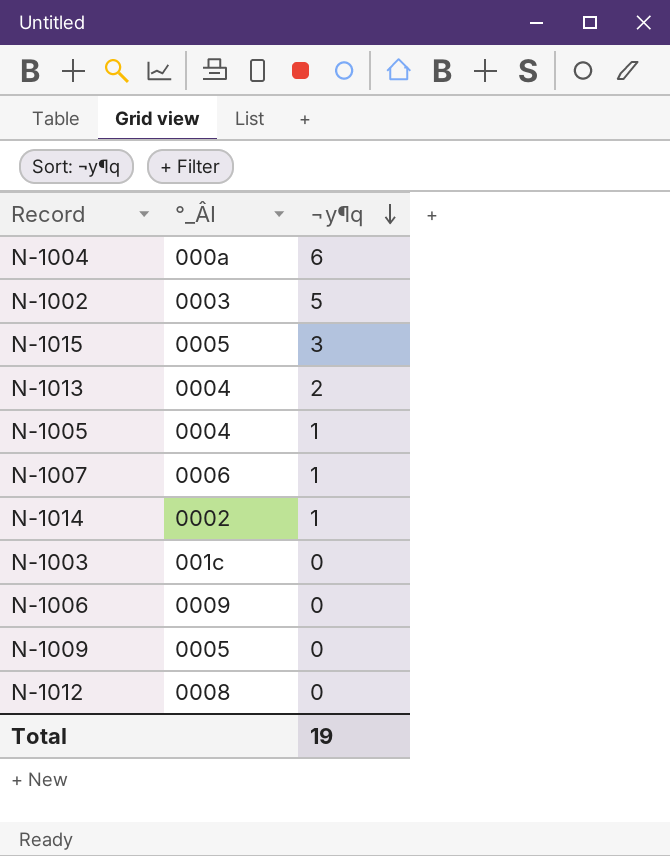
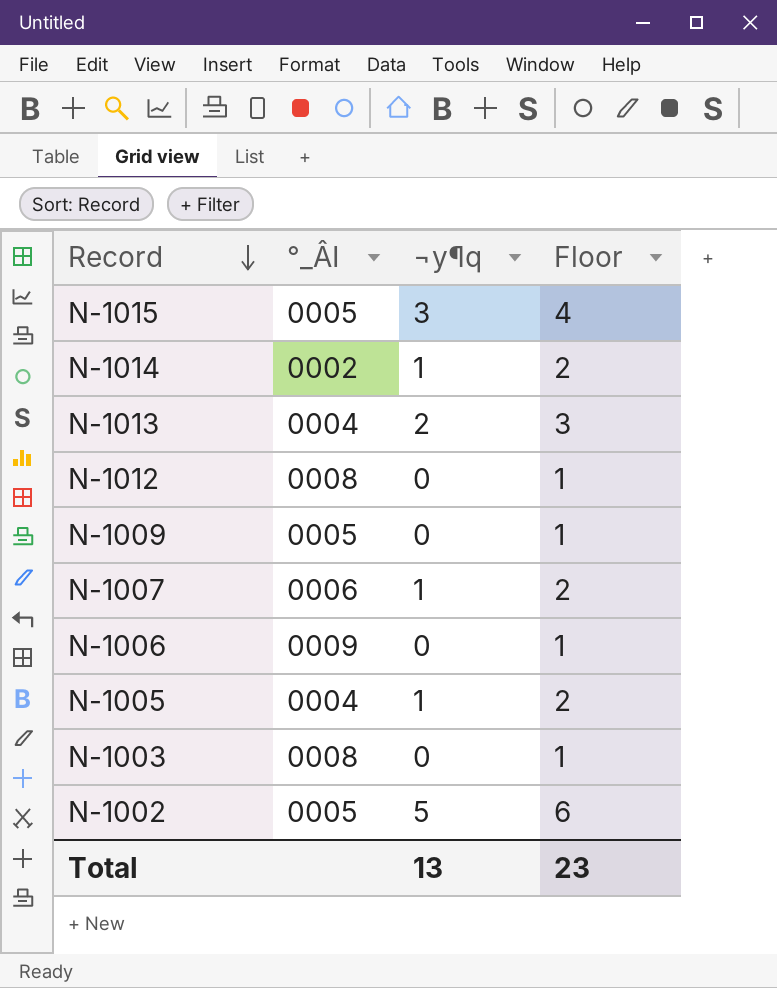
row order: ¬y¶q descending -> Record descending
column Floor | formula: none -> [¬y¶q] + 1
row N-1004: 000a | 6 -> none
N-1003 | °_ÂI: 001c -> 0008
N-1002 | °_ÂI: 0003 -> 0005
Total | ¬y¶q: 19 -> 13

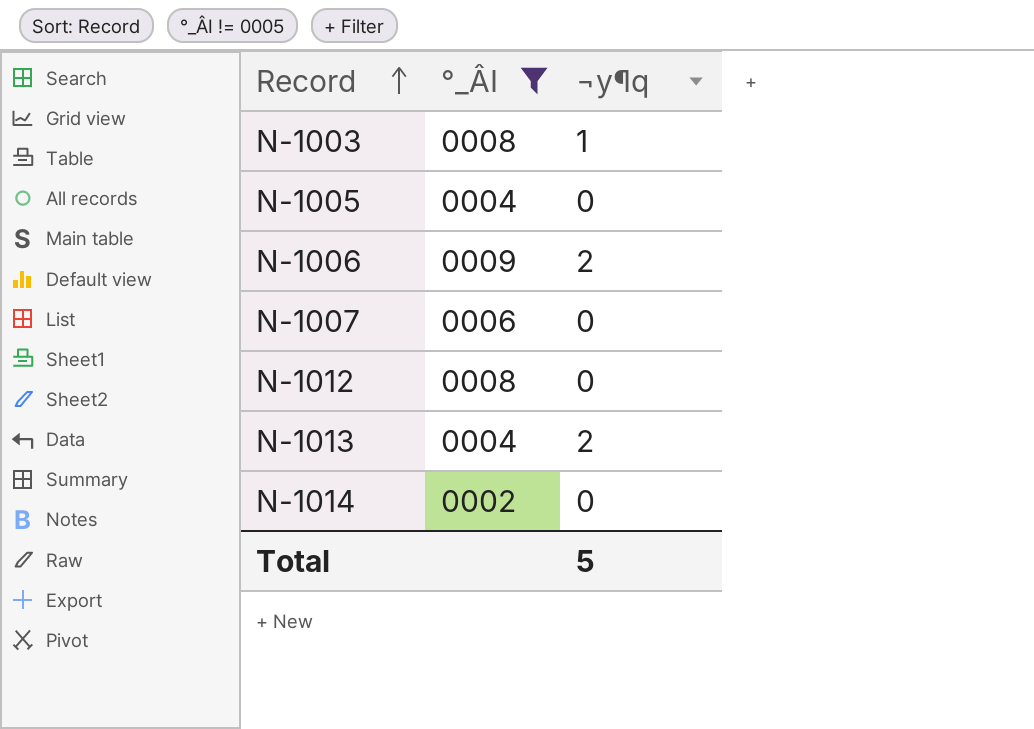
filter: none -> °_ÂI != 0005
row order: Record descending -> Record ascending
column Floor | formula: [¬y¶q] + 1 -> none
N-1003 | ¬y¶q: 0 -> 1
N-1005 | ¬y¶q: 1 -> 0
N-1006 | ¬y¶q: 0 -> 2
N-1007 | ¬y¶q: 1 -> 0
N-1014 | ¬y¶q: 1 -> 0
Total | ¬y¶q: 13 -> 5

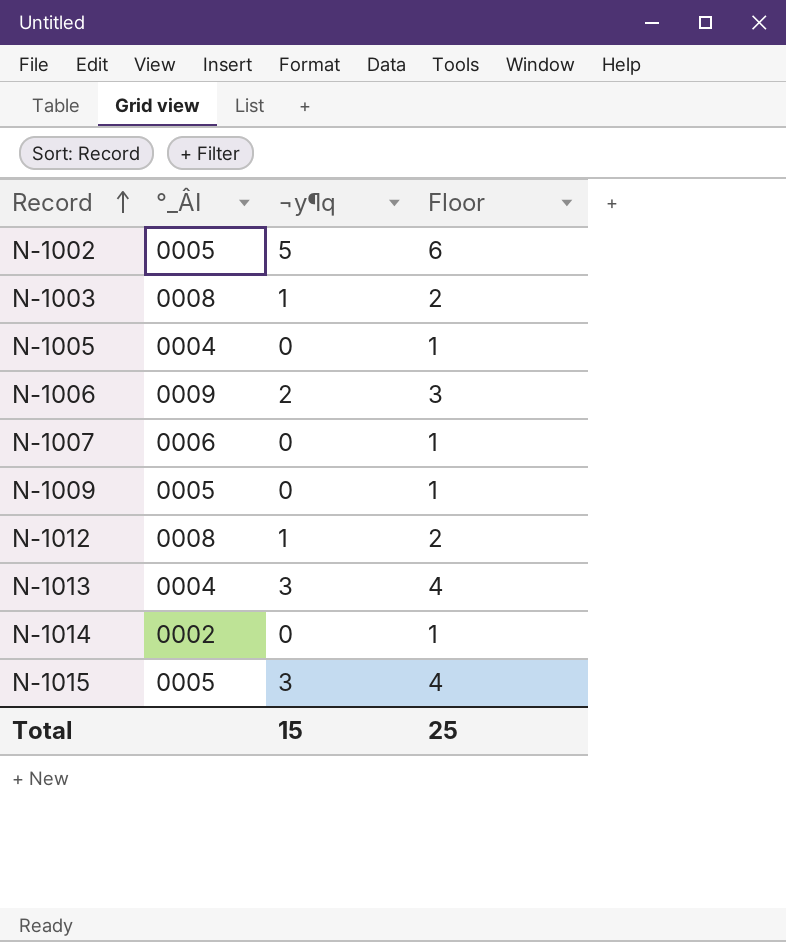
filter: °_ÂI != 0005 -> none
column Floor | formula: none -> [¬y¶q] + 1
N-1012 | ¬y¶q: 0 -> 1
N-1013 | ¬y¶q: 2 -> 3
Total | ¬y¶q: 5 -> 15

